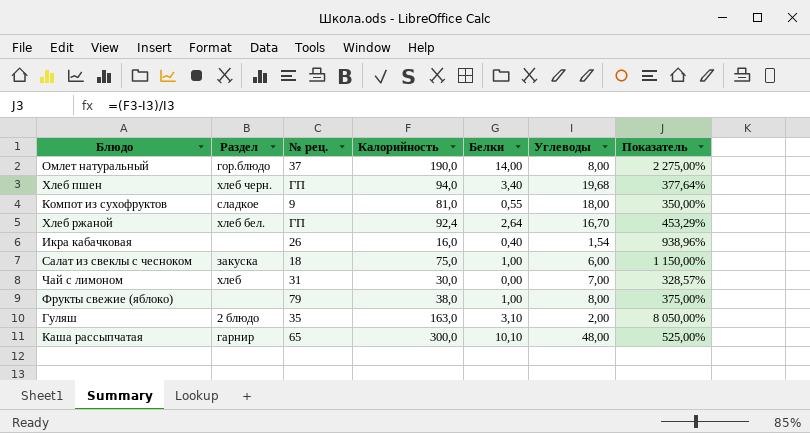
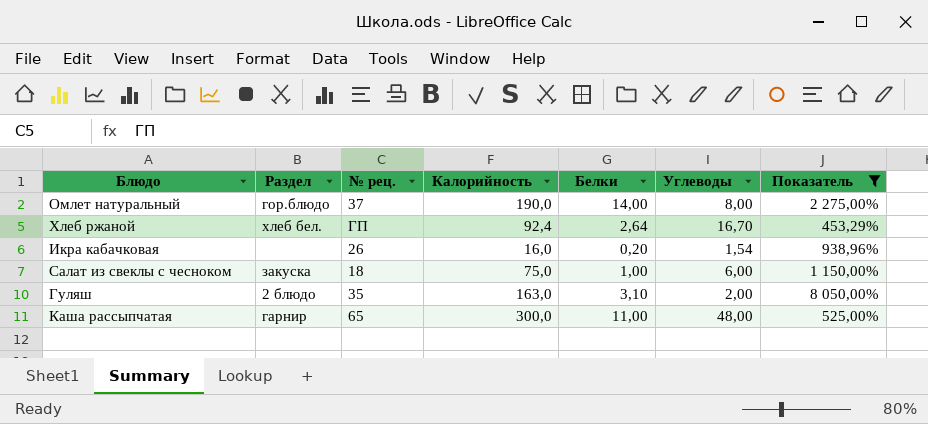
filter: none -> Показатель >= 453,29%
Икра кабачковая | Белки: 0,40 -> 0,20
Каша рассыпчатая | Белки: 10,10 -> 11,00

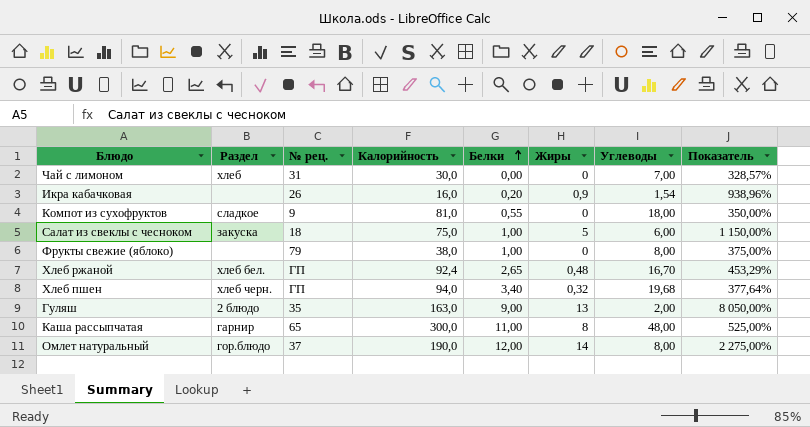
filter: Показатель >= 453,29% -> none
row order: none -> Белки ascending
column Жиры | position: none -> 6
Хлеб ржаной | Белки: 2,64 -> 2,65
Гуляш | Белки: 3,10 -> 9,00
Омлет натуральный | Белки: 14,00 -> 12,00

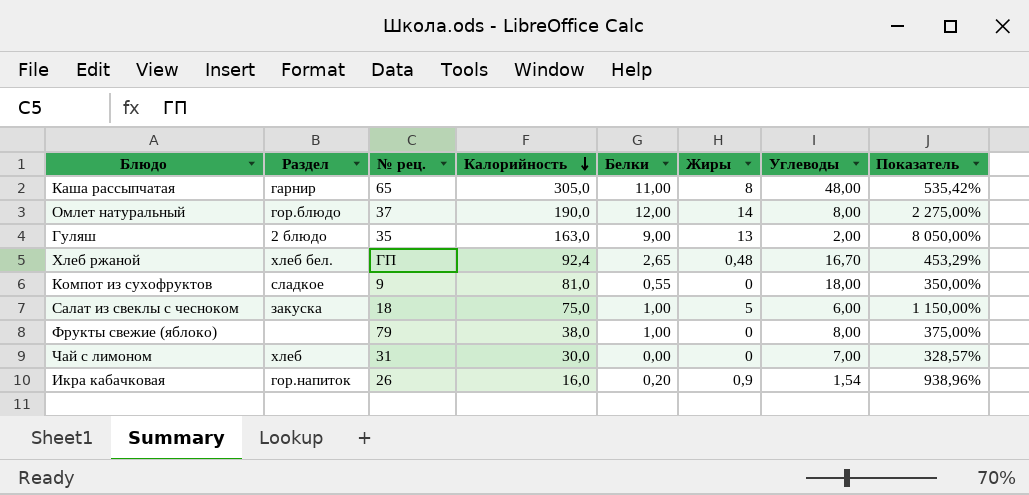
row order: Белки ascending -> Калорийность descending
row Хлеб пшен: хлеб черн. | ГП | 94,0 | 3,40 | 0,32 | 19,68 | 377,64% -> none
Каша рассыпчатая | Калорийность: 300,0 -> 305,0
Каша рассыпчатая | Показатель: 525,00% -> 535,42%
Икра кабачковая | Раздел: none -> гор.напиток

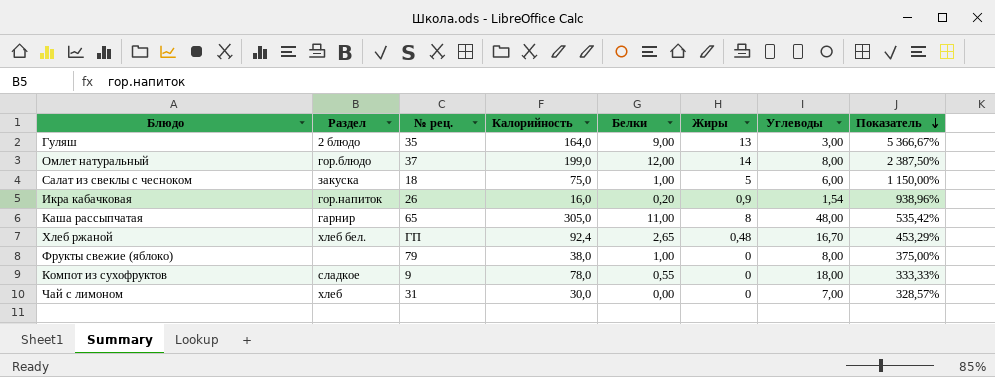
row order: Калорийность descending -> Показатель descending
Гуляш | Калорийность: 163,0 -> 164,0
Гуляш | Углеводы: 2,00 -> 3,00
Гуляш | Показатель: 8 050,00% -> 5 366,67%
Омлет натуральный | Калорийность: 190,0 -> 199,0
Омлет натуральный | Показатель: 2 275,00% -> 2 387,50%
Компот из сухофруктов | Калорийность: 81,0 -> 78,0
Компот из сухофруктов | Показатель: 350,00% -> 333,33%

